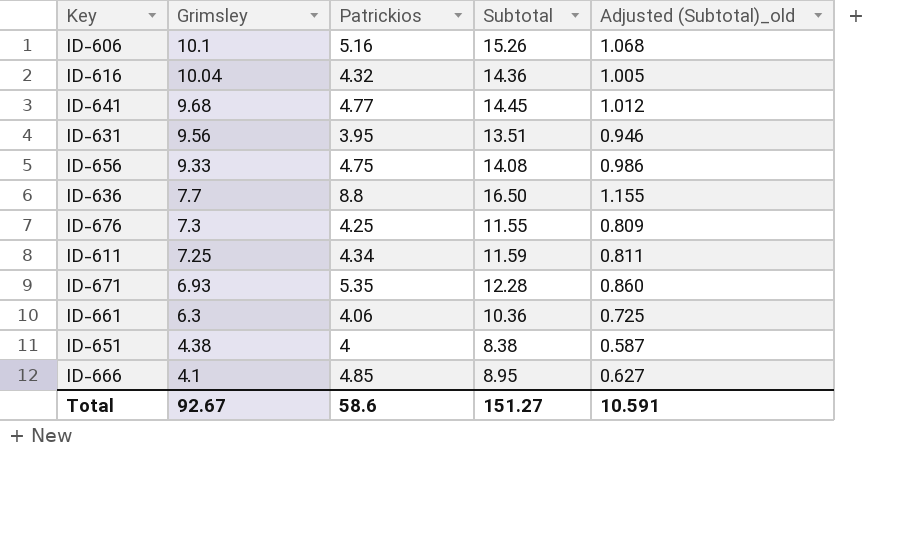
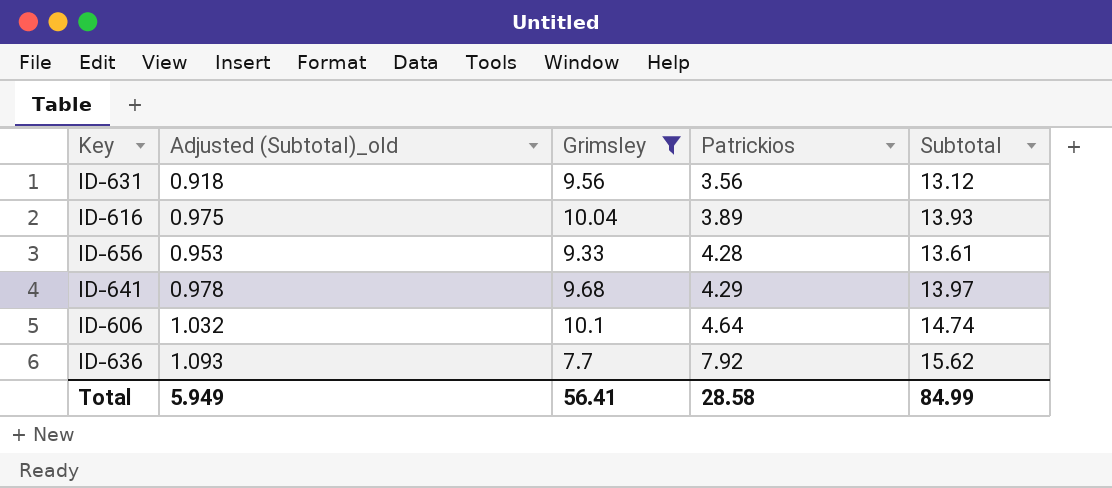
filter: none -> Grimsley >= 7.7
row order: Grimsley descending -> Patrickios ascending
column Adjusted (Subtotal)_old | position: 5 -> 2
ID-631 | Adjusted (Subtotal)_old: 0.946 -> 0.918
ID-631 | Patrickios: 3.95 -> 3.56
ID-631 | Subtotal: 13.51 -> 13.12
ID-616 | Adjusted (Subtotal)_old: 1.005 -> 0.975
ID-616 | Patrickios: 4.32 -> 3.89
ID-616 | Subtotal: 14.36 -> 13.93
ID-656 | Adjusted (Subtotal)_old: 0.986 -> 0.953
ID-656 | Patrickios: 4.75 -> 4.28
ID-656 | Subtotal: 14.08 -> 13.61
ID-641 | Adjusted (Subtotal)_old: 1.012 -> 0.978
ID-641 | Patrickios: 4.77 -> 4.29
ID-641 | Subtotal: 14.45 -> 13.97
ID-606 | Adjusted (Subtotal)_old: 1.068 -> 1.032
ID-606 | Patrickios: 5.16 -> 4.64
ID-606 | Subtotal: 15.26 -> 14.74
ID-636 | Adjusted (Subtotal)_old: 1.155 -> 1.093
ID-636 | Patrickios: 8.8 -> 7.92
ID-636 | Subtotal: 16.50 -> 15.62
Total | Adjusted (Subtotal)_old: 10.591 -> 5.949
Total | Grimsley: 92.67 -> 56.41
Total | Patrickios: 58.6 -> 28.58
Total | Subtotal: 151.27 -> 84.99

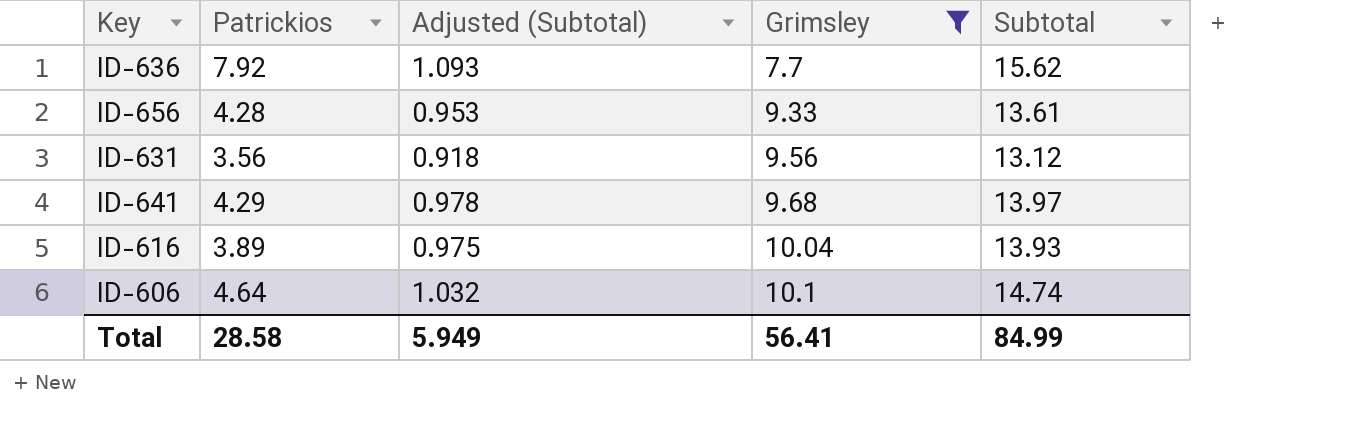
row order: Patrickios ascending -> Grimsley ascending
column Patrickios | position: 4 -> 2
column name: Adjusted (Subtotal)_old -> Adjusted (Subtotal)

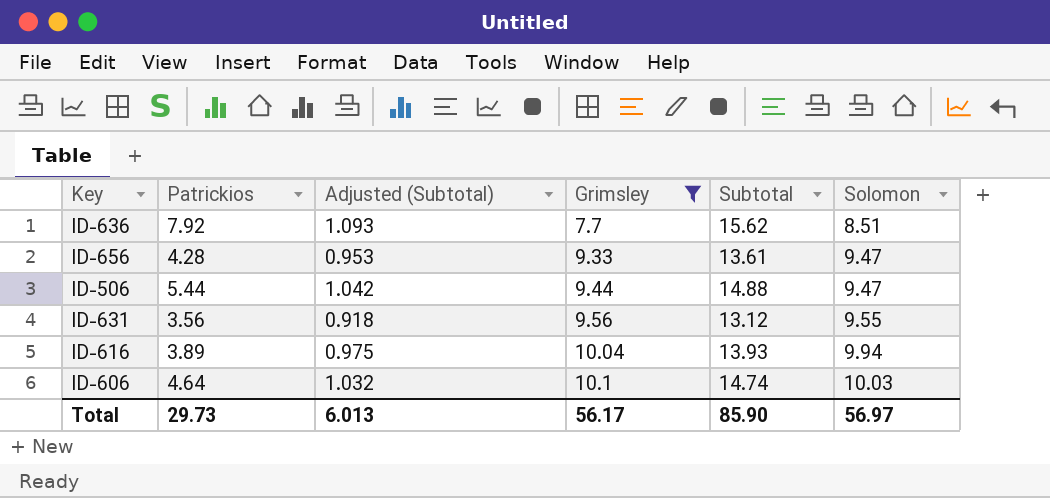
column Solomon | position: none -> 6
row ID-641: 4.29 | 0.978 | 9.68 | 13.97 -> none
row ID-506: none -> 5.44 | 1.042 | 9.44 | 14.88 | 9.47
Total | Patrickios: 28.58 -> 29.73
Total | Adjusted (Subtotal): 5.949 -> 6.013
Total | Grimsley: 56.41 -> 56.17
Total | Subtotal: 84.99 -> 85.90

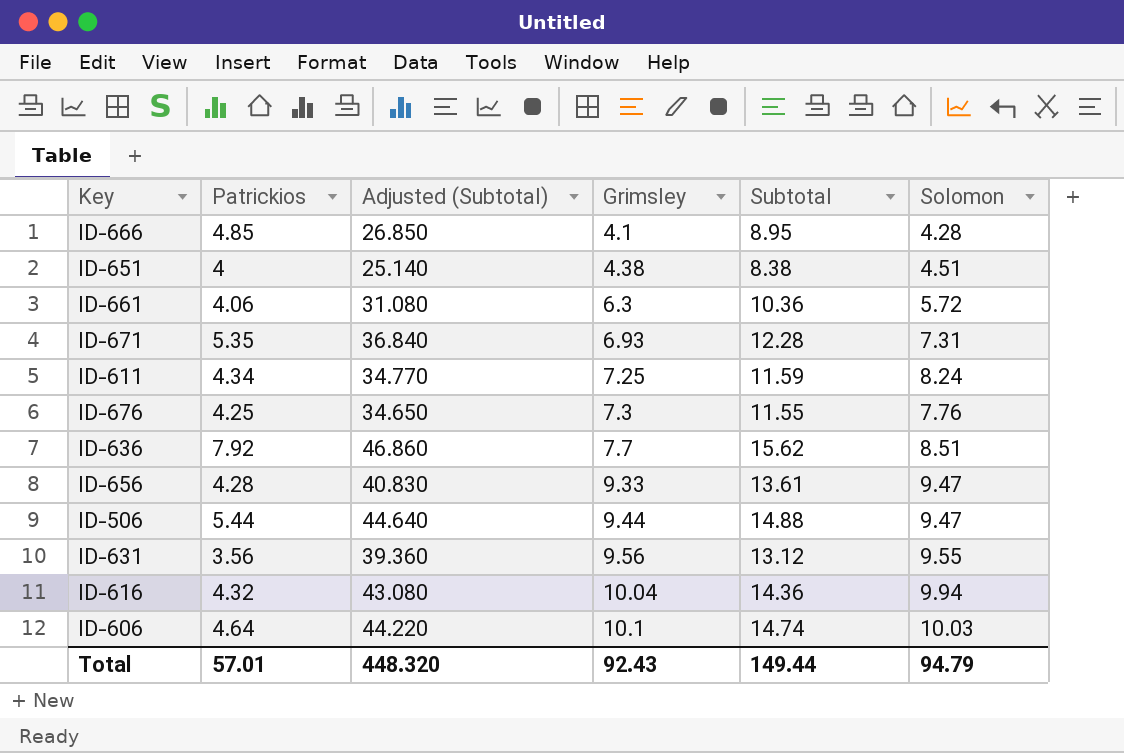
filter: Grimsley >= 7.7 -> none
column Adjusted (Subtotal) | formula: [Subtotal] * 0.07 -> [Subtotal] * 3
ID-616 | Patrickios: 3.89 -> 4.32
ID-616 | Subtotal: 13.93 -> 14.36
Total | Patrickios: 29.73 -> 57.01
Total | Adjusted (Subtotal): 6.013 -> 448.320
Total | Grimsley: 56.17 -> 92.43
Total | Subtotal: 85.90 -> 149.44
Total | Solomon: 56.97 -> 94.79

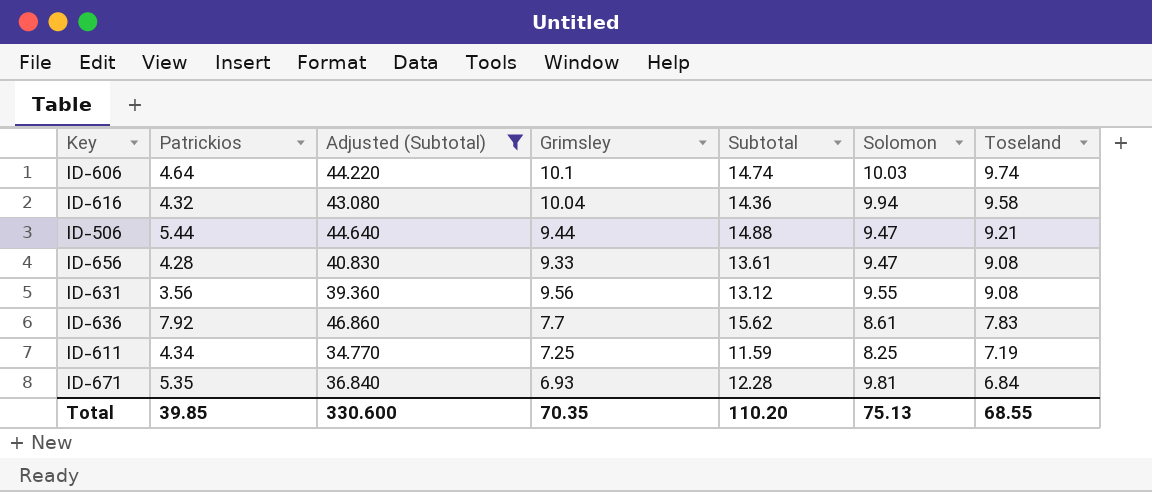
filter: none -> Adjusted (Subtotal) >= 34.770
row order: Grimsley ascending -> Toseland descending
column Toseland | position: none -> 7
ID-636 | Solomon: 8.51 -> 8.61
ID-611 | Solomon: 8.24 -> 8.25
ID-671 | Solomon: 7.31 -> 9.81
Total | Patrickios: 57.01 -> 39.85
Total | Adjusted (Subtotal): 448.320 -> 330.600
Total | Grimsley: 92.43 -> 70.35
Total | Subtotal: 149.44 -> 110.20
Total | Solomon: 94.79 -> 75.13

